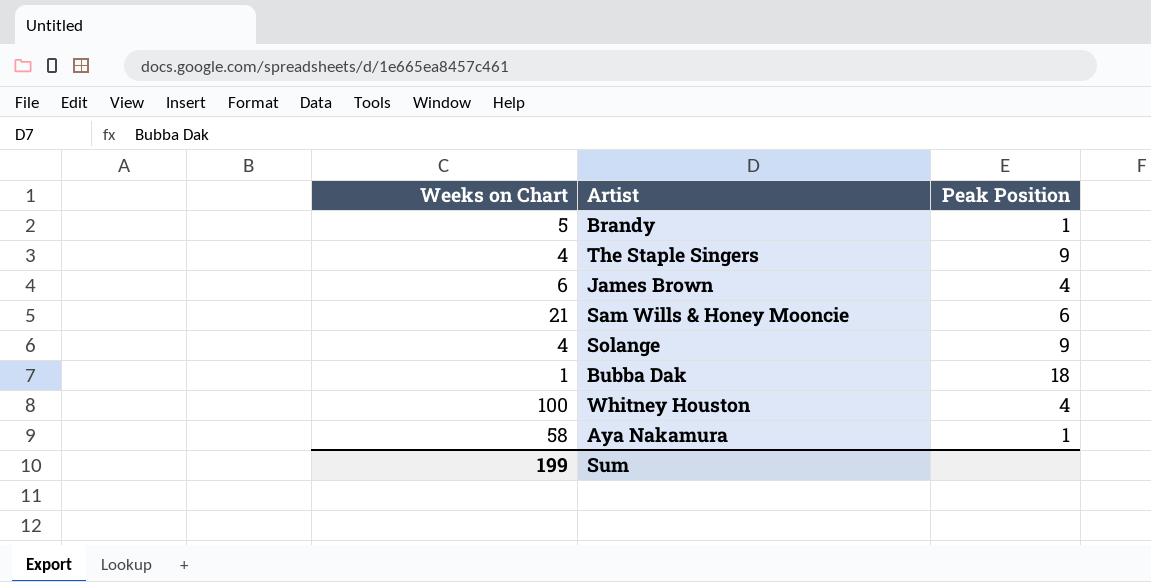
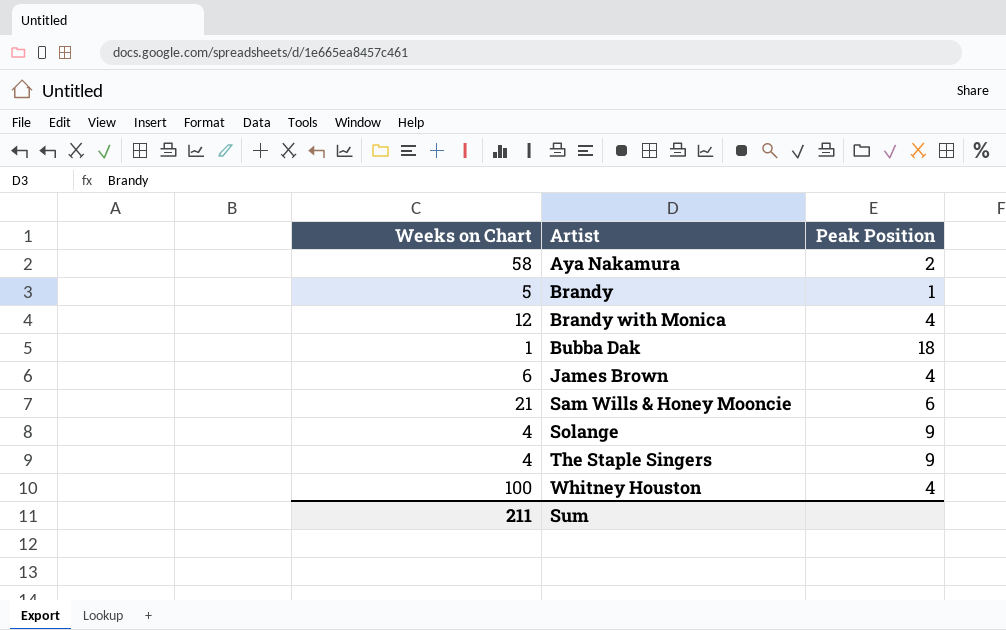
row order: none -> Artist ascending
Aya Nakamura | Peak Position: 1 -> 2
row Brandy with Monica: none -> 12 | 4
Sum | Weeks on Chart: 199 -> 211

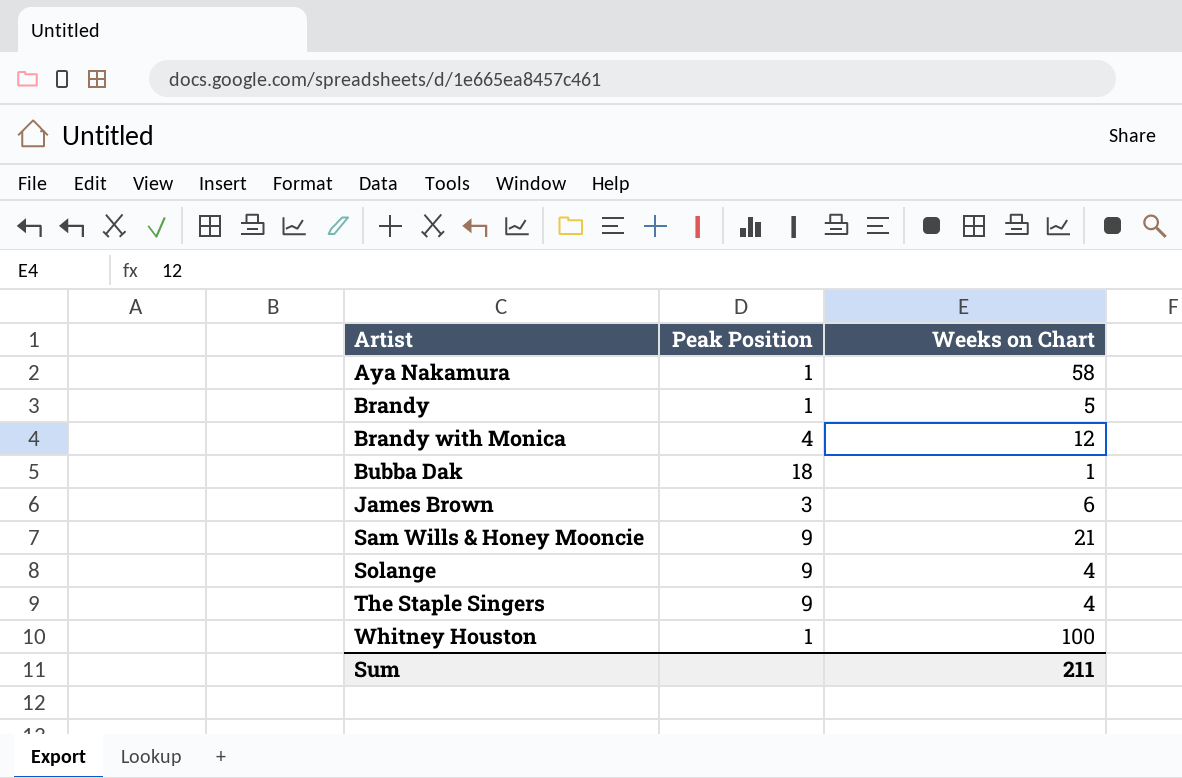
column Weeks on Chart | position: 1 -> 3
Aya Nakamura | Peak Position: 2 -> 1
James Brown | Peak Position: 4 -> 3
Sam Wills & Honey Mooncie | Peak Position: 6 -> 9
Whitney Houston | Peak Position: 4 -> 1

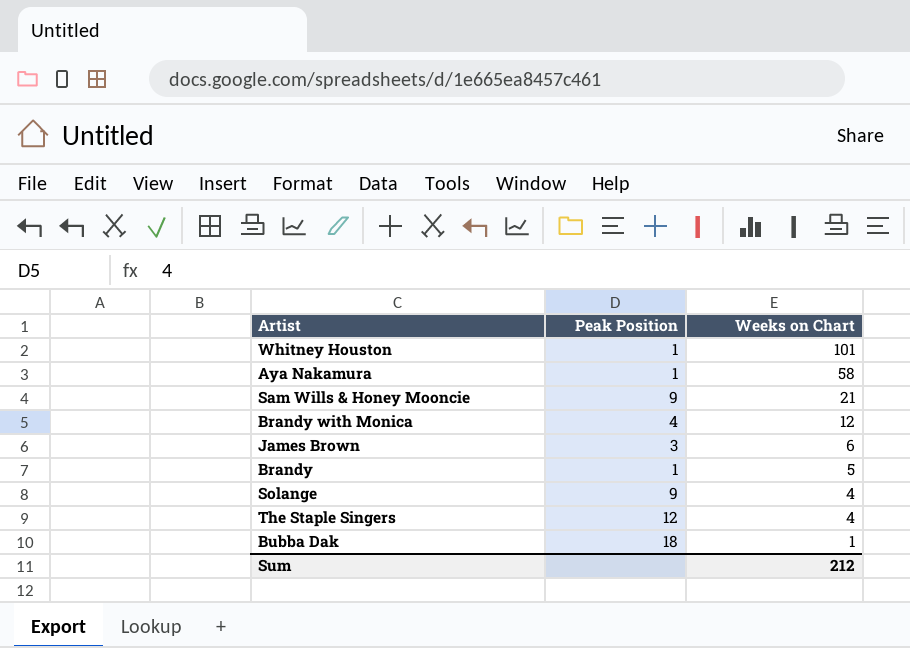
row order: Artist ascending -> Weeks on Chart descending
Whitney Houston | Weeks on Chart: 100 -> 101
The Staple Singers | Peak Position: 9 -> 12
Sum | Weeks on Chart: 211 -> 212

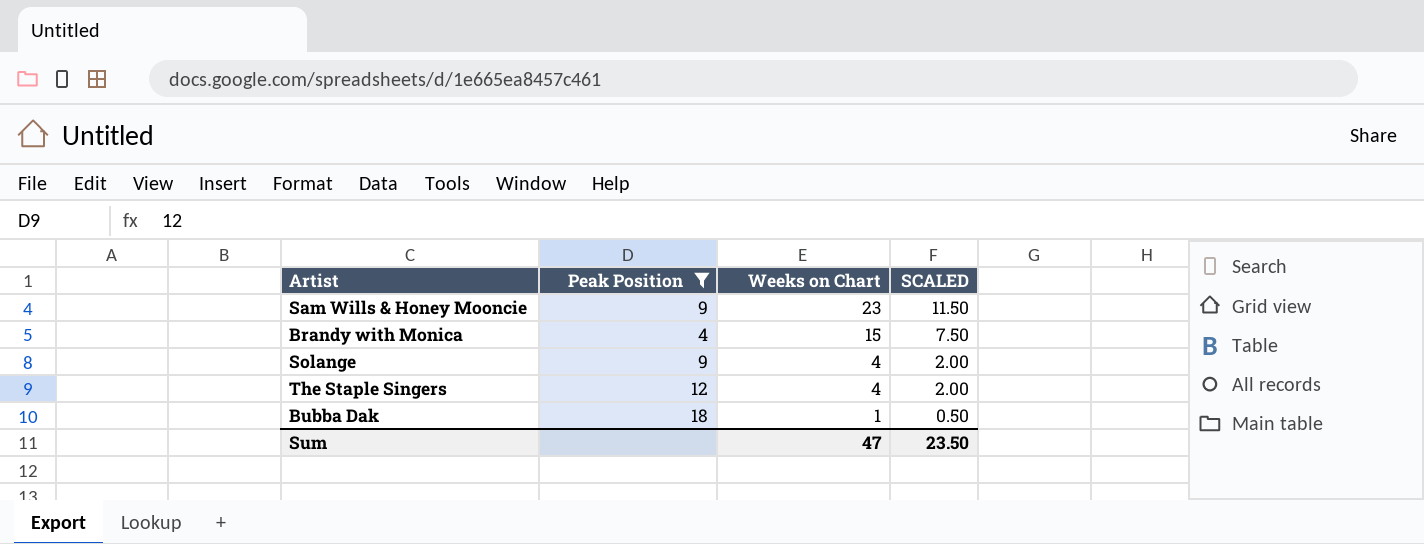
filter: none -> Peak Position >= 4
column SCALED | formula: none -> [Weeks on Chart] * 0.5
Sam Wills & Honey Mooncie | Weeks on Chart: 21 -> 23
Brandy with Monica | Weeks on Chart: 12 -> 15
Sum | Weeks on Chart: 212 -> 47

